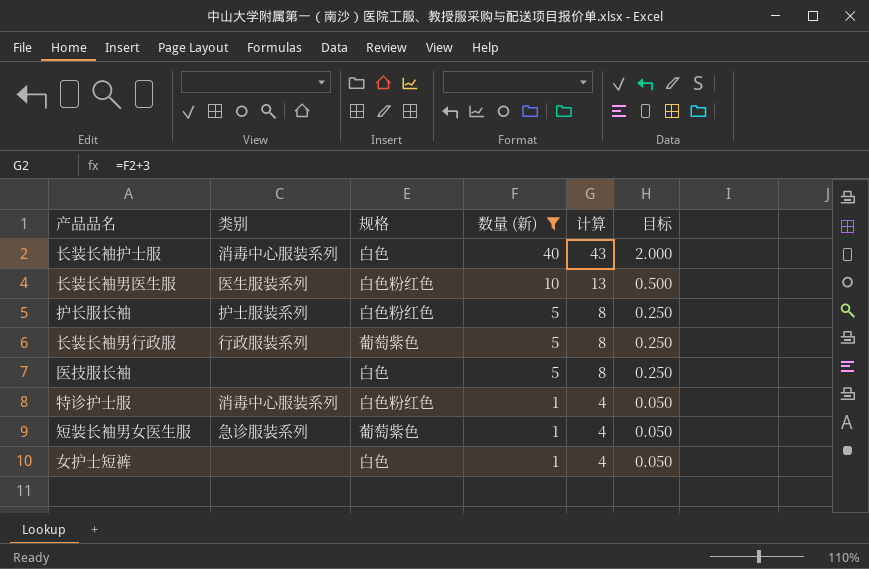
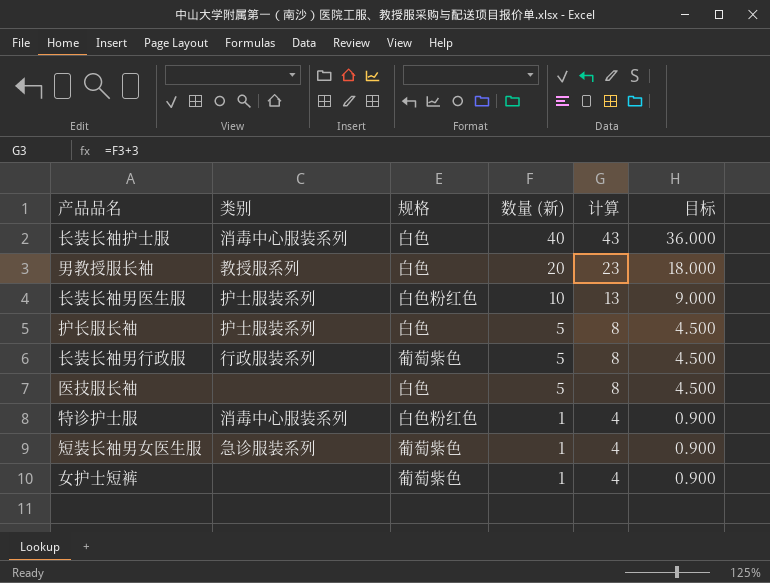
filter: 数量 (新) != 20 -> none
column 目标 | formula: [数量 (新)] * 0.05 -> [数量 (新)] * 0.9
长装长袖男医生服 | 类别: 医生服装系列 -> 护士服装系列
护长服长袖 | 规格: 白色粉红色 -> 白色
女护士短裤 | 规格: 白色 -> 葡萄紫色

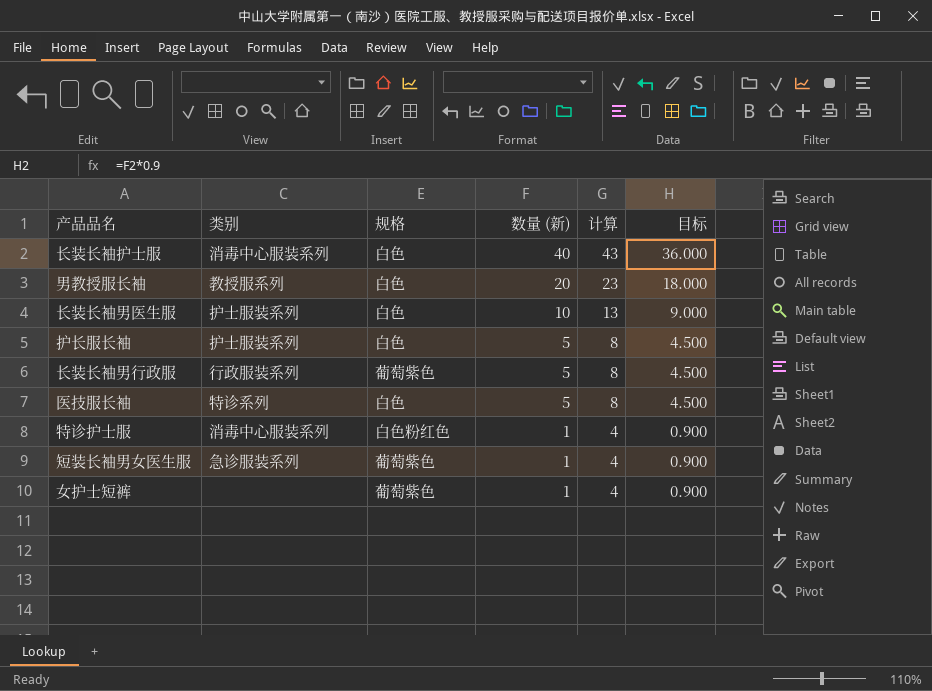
长装长袖男医生服 | 规格: 白色粉红色 -> 白色
医技服长袖 | 类别: none -> 特诊系列

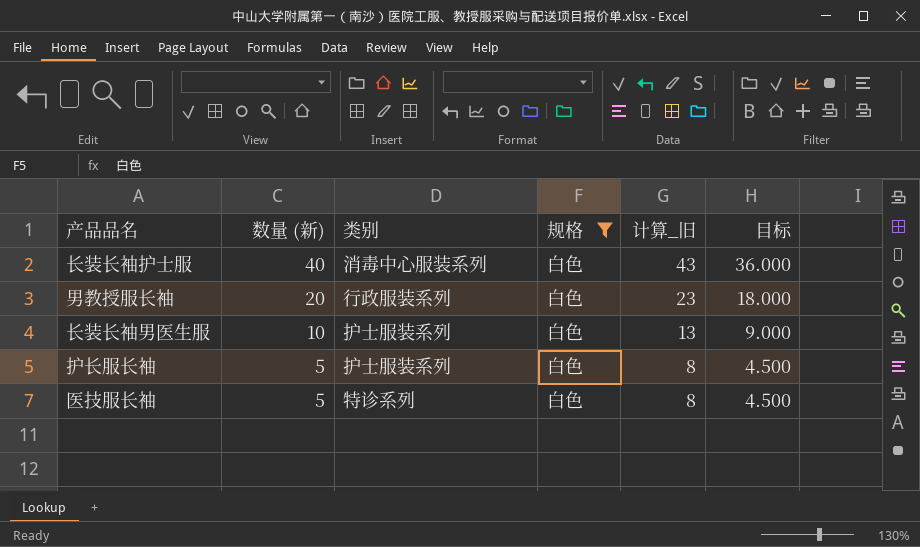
filter: none -> 规格 = 白色
column 数量 (新) | position: 4 -> 2
column name: 计算 -> 计算_旧
男教授服长袖 | 类别: 教授服系列 -> 行政服装系列

